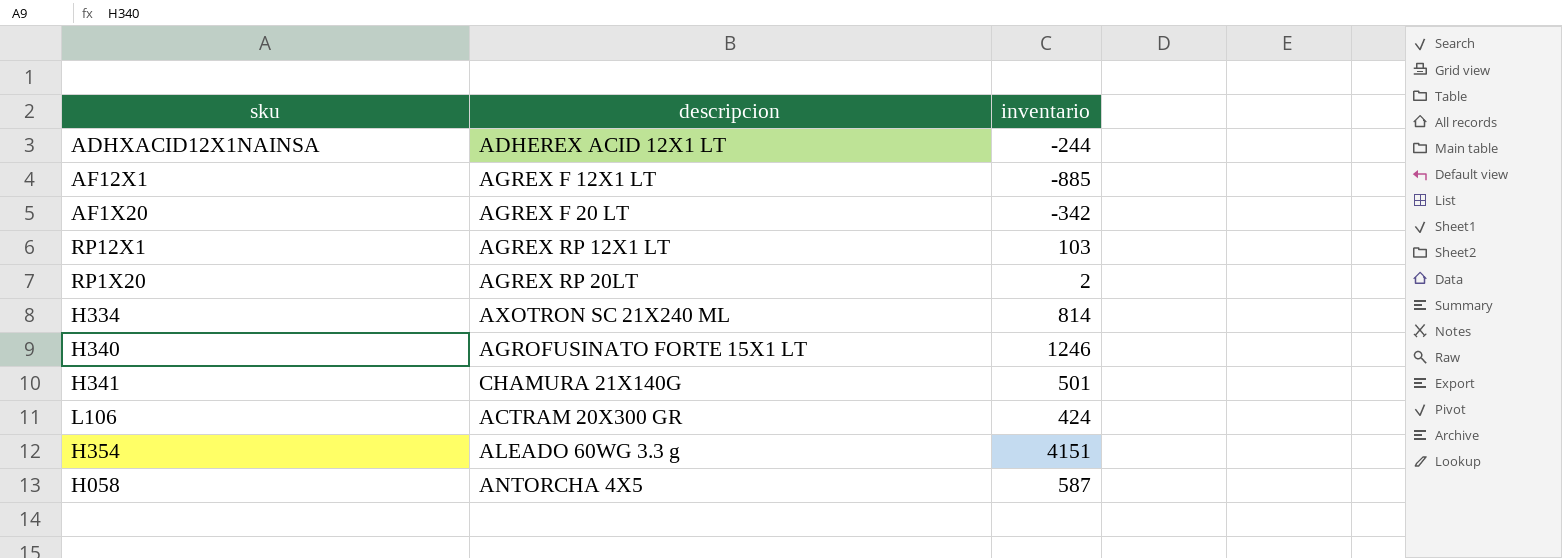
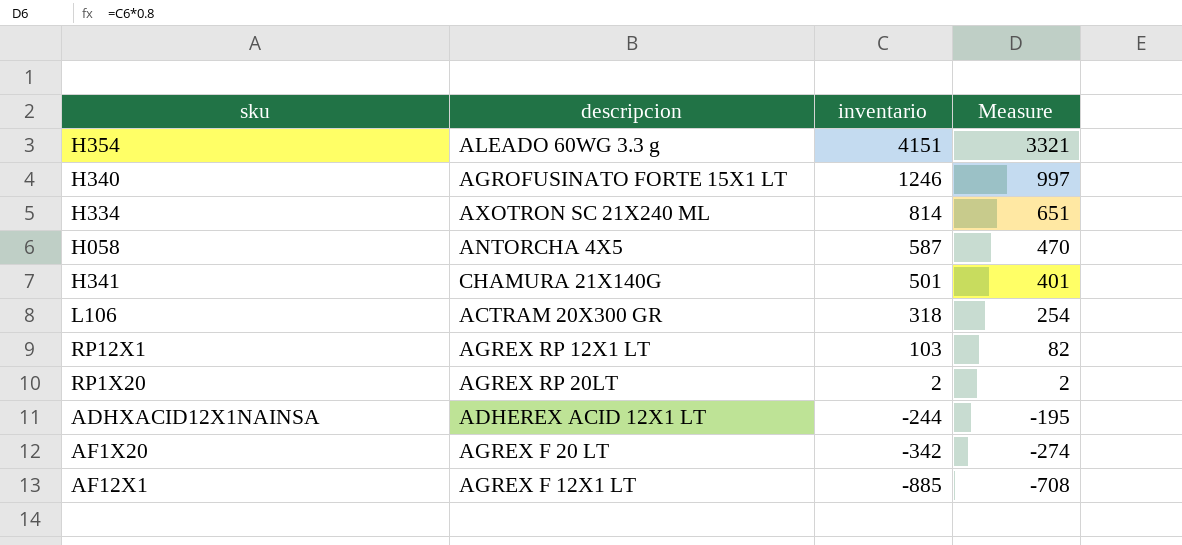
row order: none -> inventario descending
column Measure | formula: none -> [inventario] * 0.8
L106 | inventario: 424 -> 318

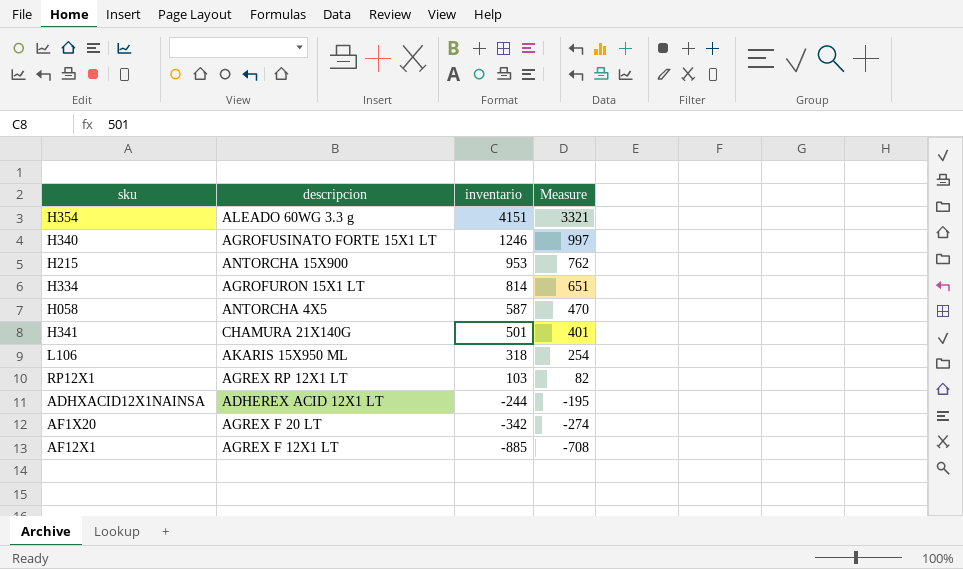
row RP1X20: AGREX RP 20LT | 2 | 2 -> none
row H215: none -> ANTORCHA 15X900 | 953 | 762
H334 | descripcion: AXOTRON SC 21X240 ML -> AGROFURON 15X1 LT
L106 | descripcion: ACTRAM 20X300 GR -> AKARIS 15X950 ML

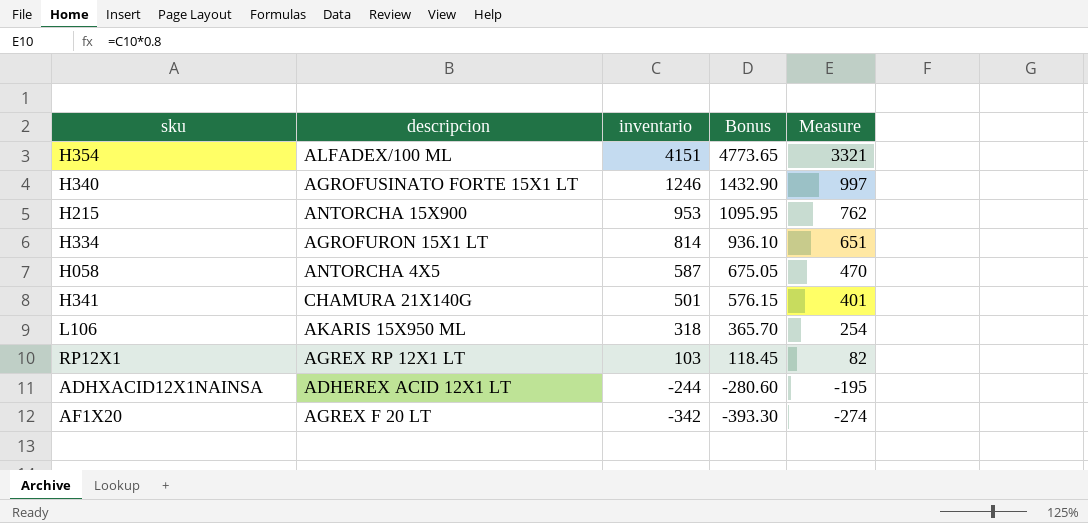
column Bonus | formula: none -> [inventario] * 1.15
row AF12X1: AGREX F 12X1 LT | -885 | -708 -> none
H354 | descripcion: ALEADO 60WG 3.3 g -> ALFADEX/100 ML

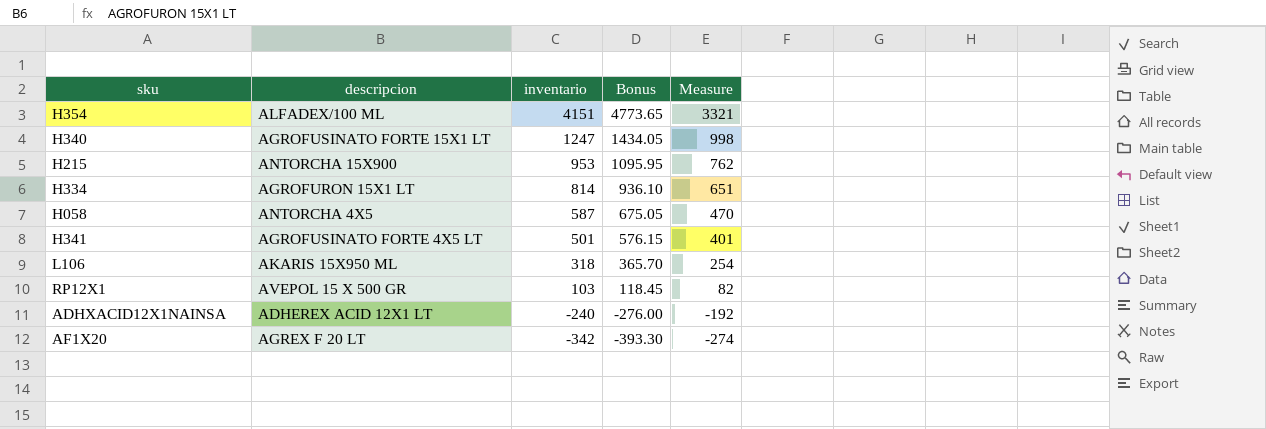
H340 | inventario: 1246 -> 1247
H340 | Bonus: 1432.90 -> 1434.05
H340 | Measure: 997 -> 998
H341 | descripcion: CHAMURA 21X140G -> AGROFUSINATO FORTE 4X5 LT
RP12X1 | descripcion: AGREX RP 12X1 LT -> AVEPOL 15 X 500 GR
ADHXACID12X1NAINSA | inventario: -244 -> -240
ADHXACID12X1NAINSA | Bonus: -280.60 -> -276.00
ADHXACID12X1NAINSA | Measure: -195 -> -192

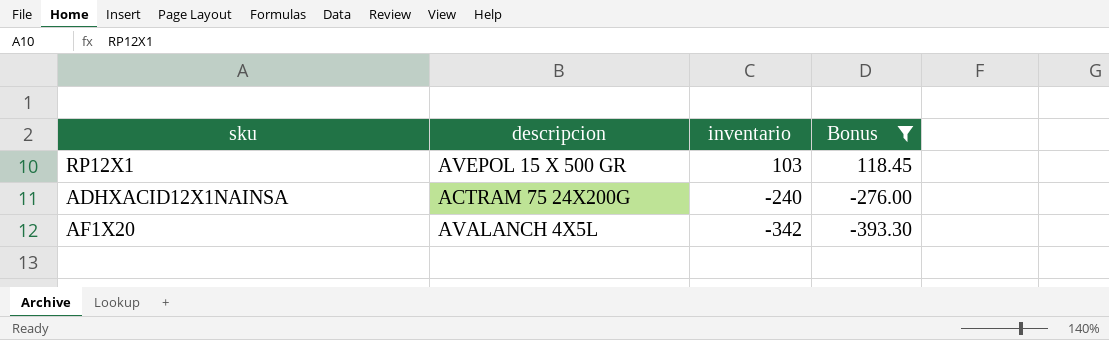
filter: none -> Bonus <= 118.45
column Measure | formula: [inventario] * 0.8 -> none
ADHXACID12X1NAINSA | descripcion: ADHEREX ACID 12X1 LT -> ACTRAM 75 24X200G
AF1X20 | descripcion: AGREX F 20 LT -> AVALANCH 4X5L

